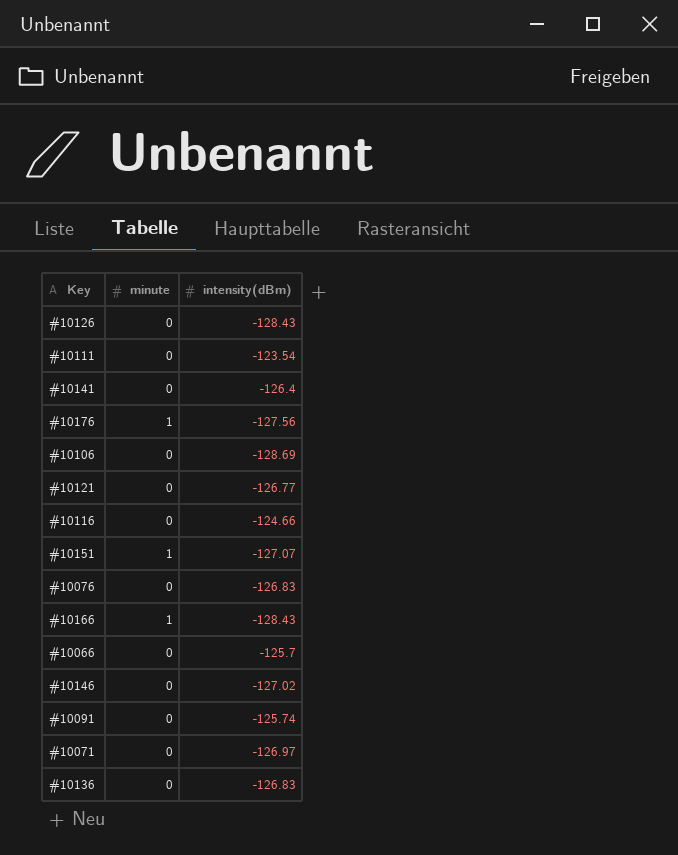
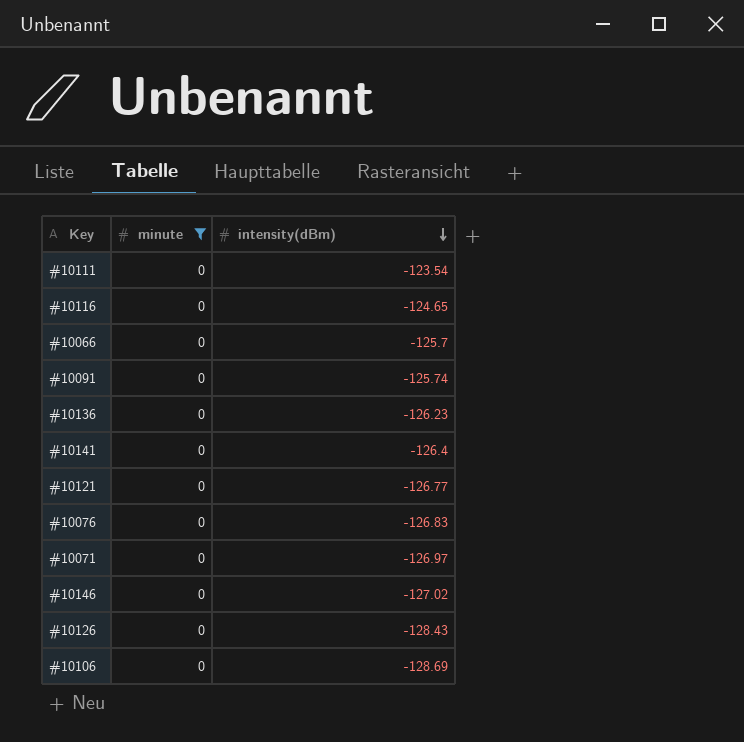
filter: none -> minute = 0
row order: none -> intensity(dBm) descending
#10116 | intensity(dBm): -124.66 -> -124.65
#10136 | intensity(dBm): -126.83 -> -126.23

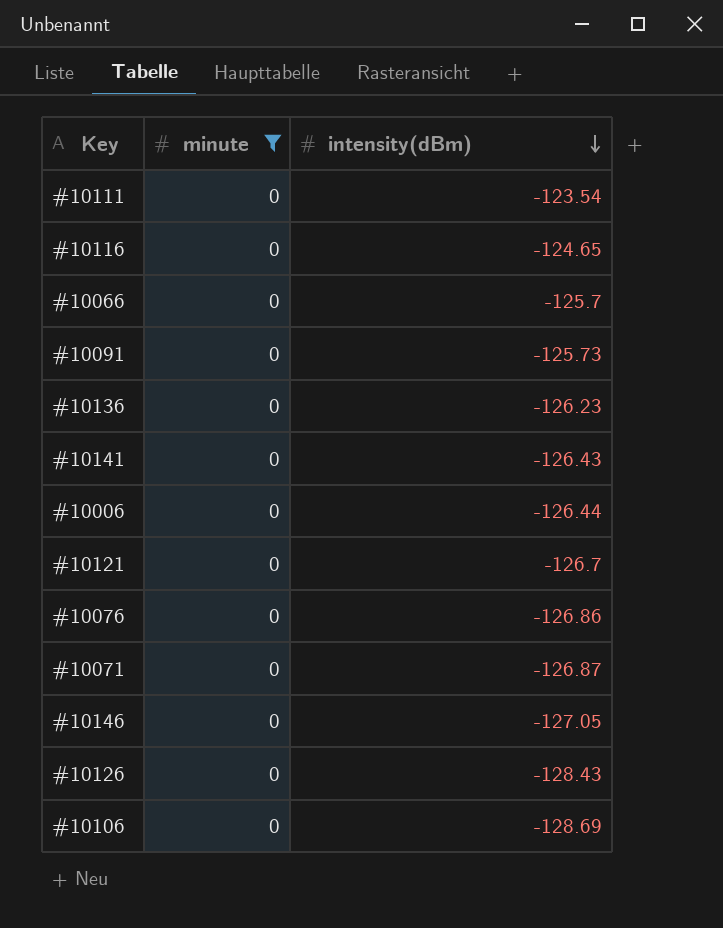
#10091 | intensity(dBm): -125.74 -> -125.73
#10141 | intensity(dBm): -126.4 -> -126.43
row #10006: none -> 0 | -126.44
#10121 | intensity(dBm): -126.77 -> -126.7
#10076 | intensity(dBm): -126.83 -> -126.86
#10071 | intensity(dBm): -126.97 -> -126.87
#10146 | intensity(dBm): -127.02 -> -127.05

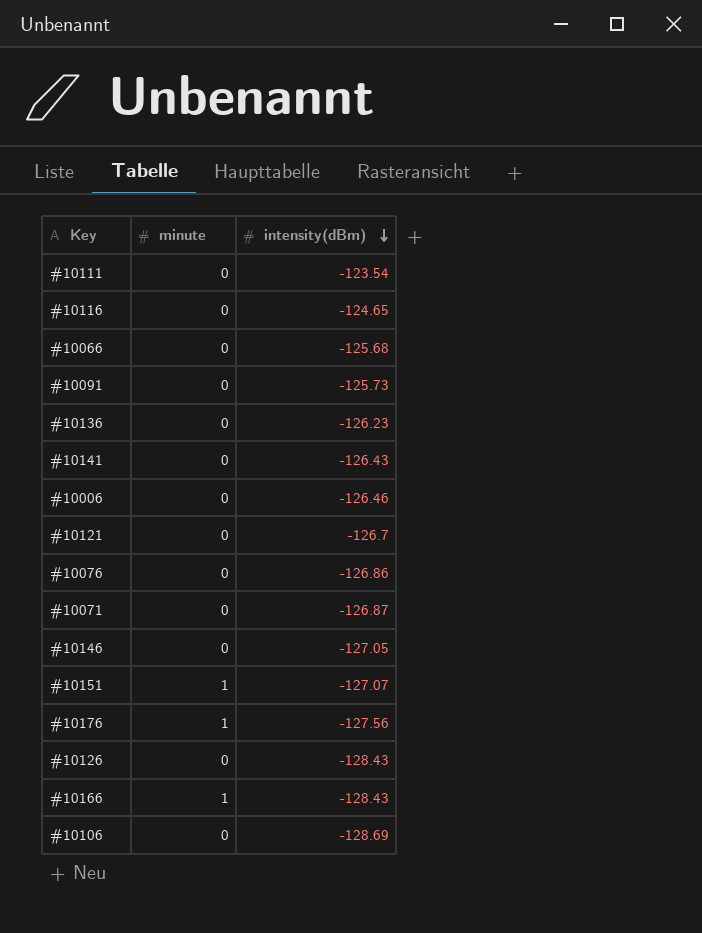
filter: minute = 0 -> none
#10066 | intensity(dBm): -125.7 -> -125.68
#10006 | intensity(dBm): -126.44 -> -126.46

